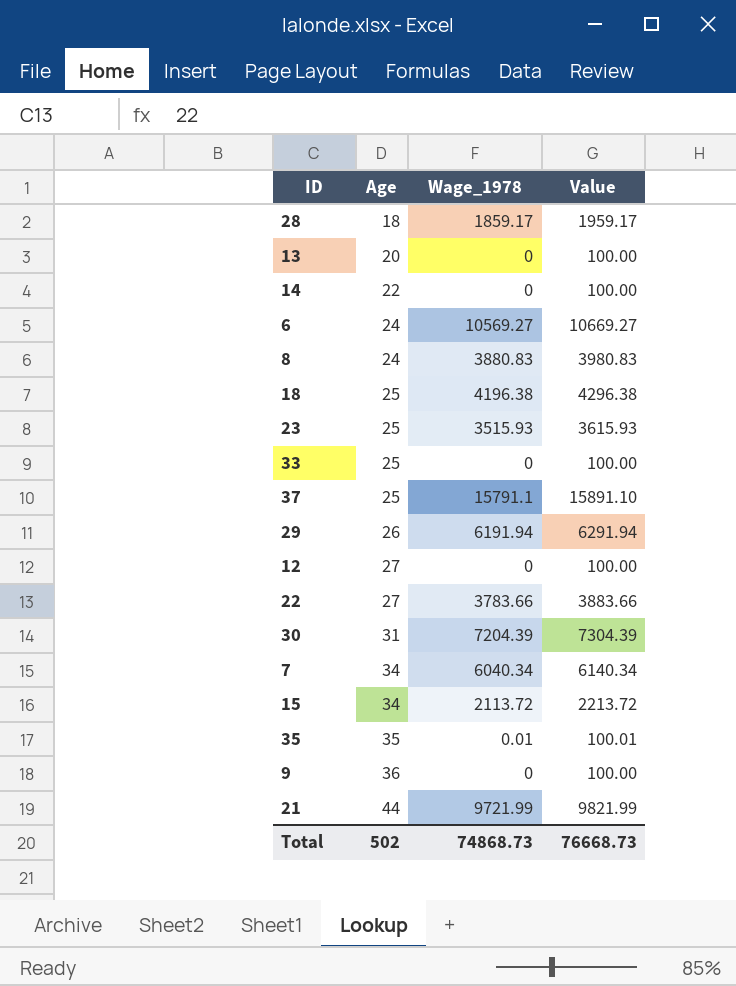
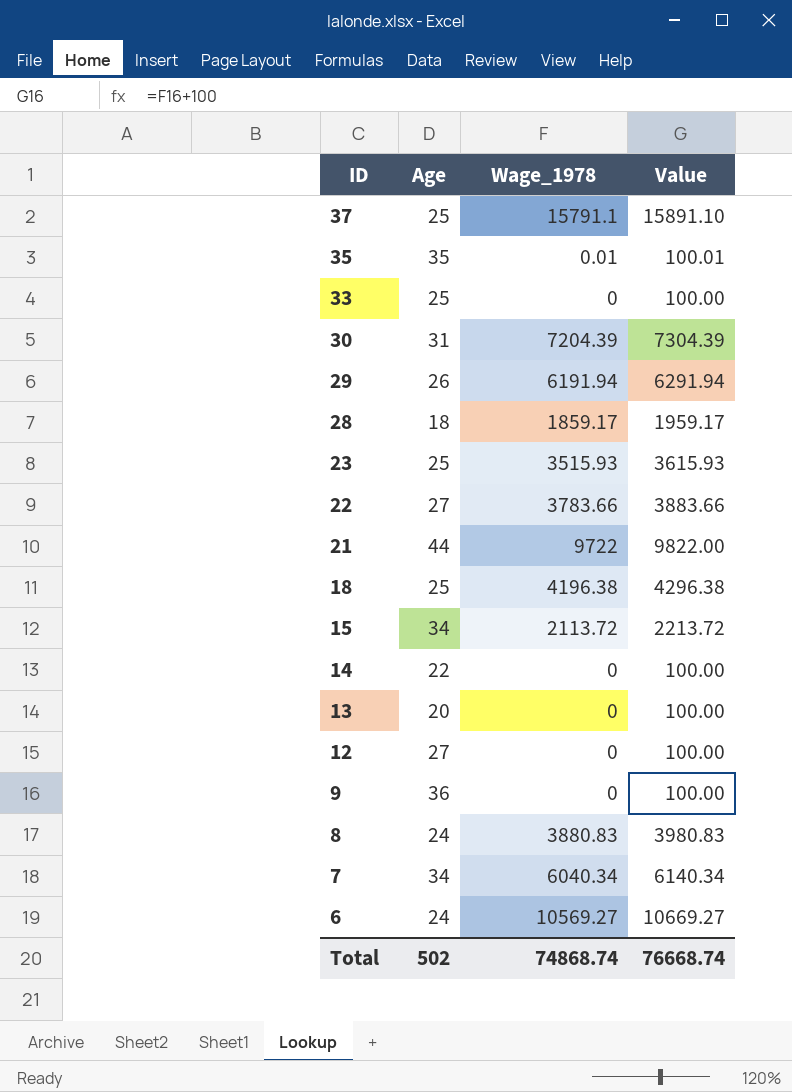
row order: Age ascending -> ID descending
21 | Wage_1978: 9721.99 -> 9722
21 | Value: 9821.99 -> 9822.00
Total | Wage_1978: 74868.73 -> 74868.74
Total | Value: 76668.73 -> 76668.74

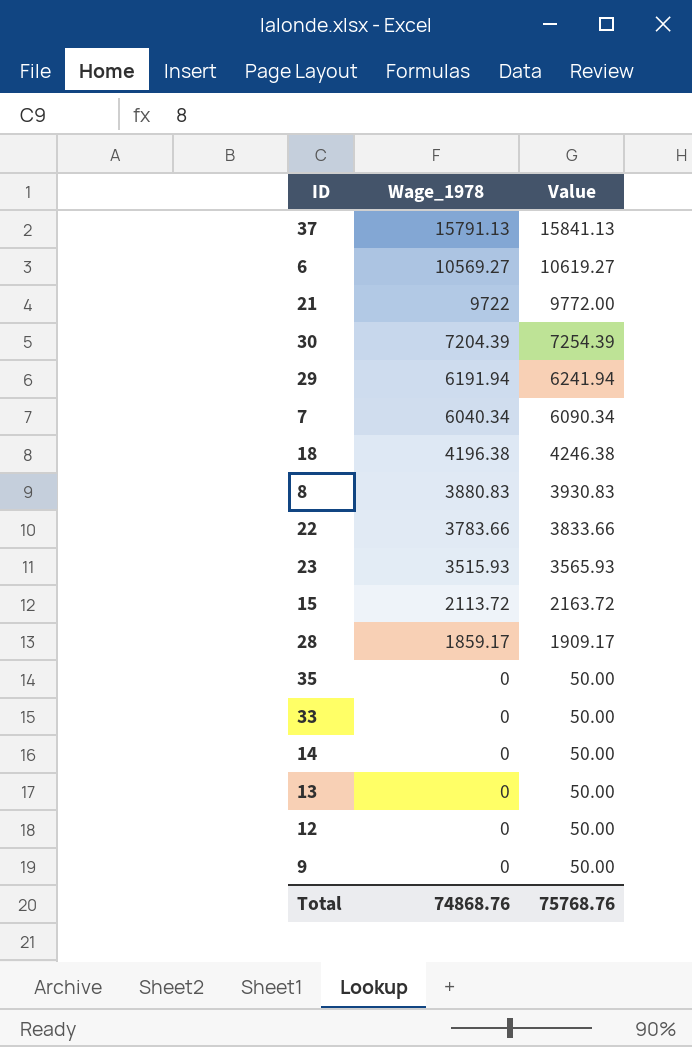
row order: ID descending -> Wage_1978 descending
column Age | position: 2 -> none
column Value | formula: [Wage_1978] + 100 -> [Wage_1978] + 50
37 | Wage_1978: 15791.1 -> 15791.13
35 | Wage_1978: 0.01 -> 0
Total | Wage_1978: 74868.74 -> 74868.76
Total | Value: 76668.74 -> 75768.76

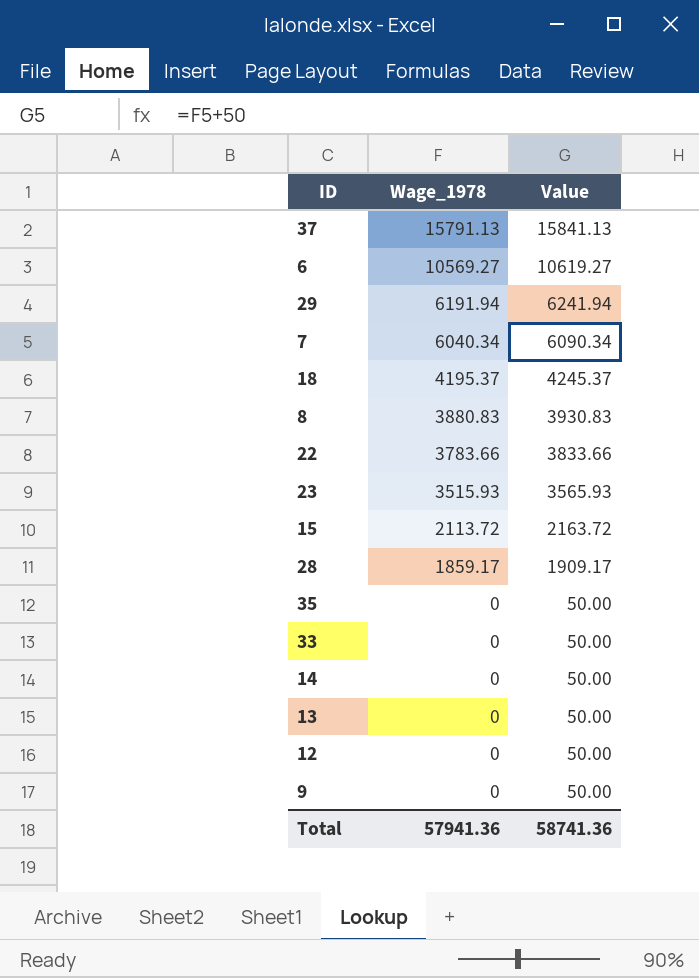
row 21: 9722 | 9772.00 -> none
row 30: 7204.39 | 7254.39 -> none
18 | Wage_1978: 4196.38 -> 4195.37
18 | Value: 4246.38 -> 4245.37
Total | Wage_1978: 74868.76 -> 57941.36
Total | Value: 75768.76 -> 58741.36

